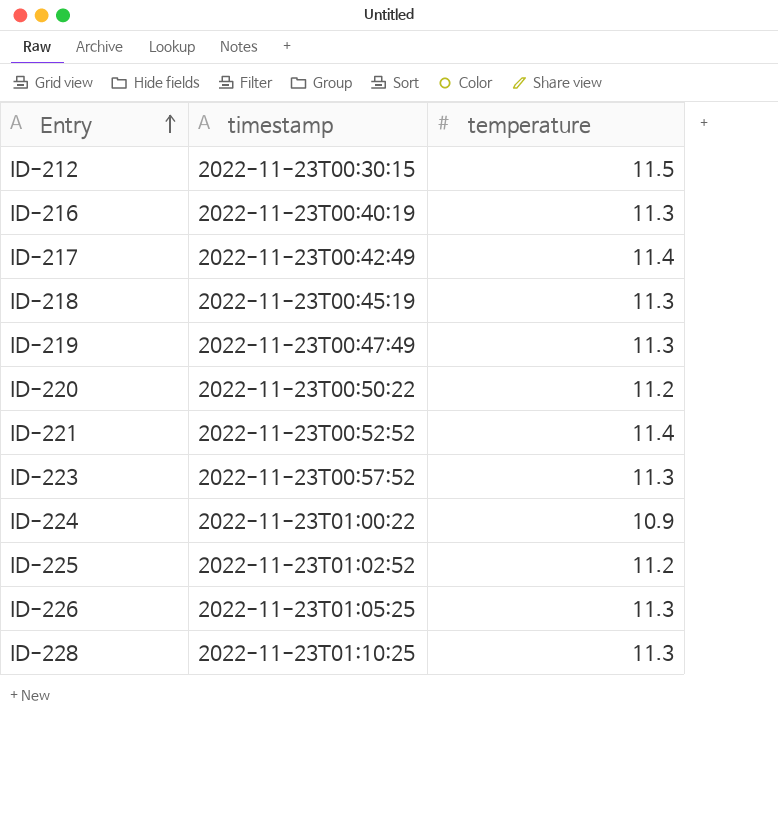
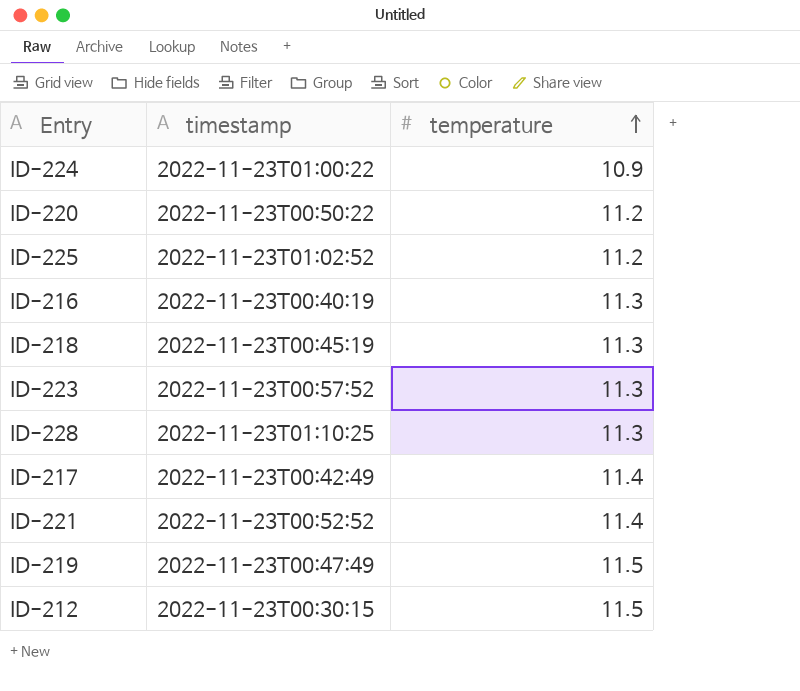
row order: Entry ascending -> temperature ascending
row ID-226: 2022-11-23T01:05:25 | 11.3 -> none
ID-219 | temperature: 11.3 -> 11.5

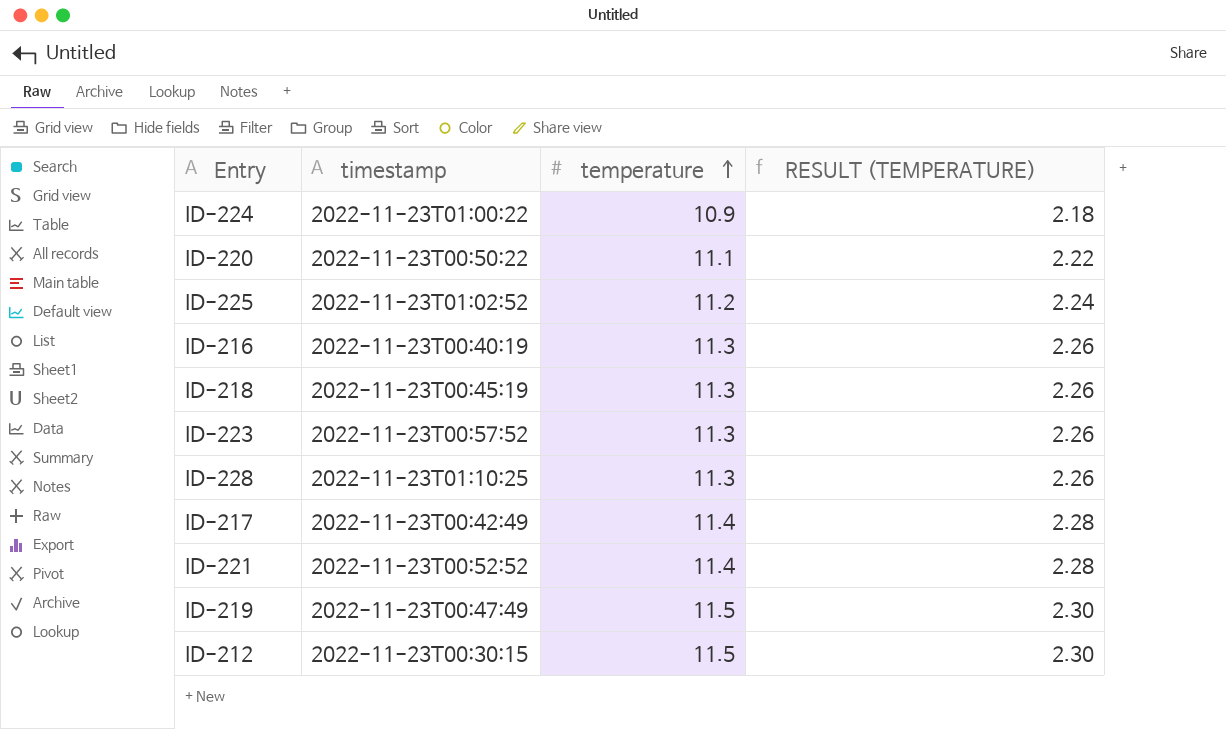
column RESULT (TEMPERATURE) | formula: none -> [temperature] * 0.2
ID-220 | temperature: 11.2 -> 11.1

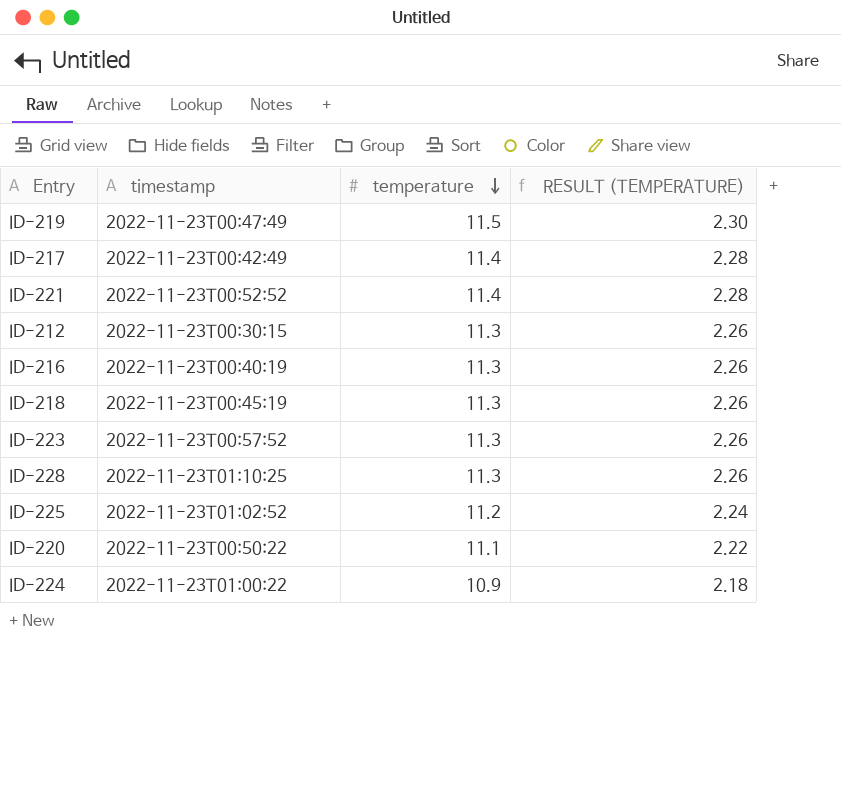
row order: temperature ascending -> temperature descending
ID-212 | temperature: 11.5 -> 11.3
ID-212 | RESULT (TEMPERATURE): 2.30 -> 2.26

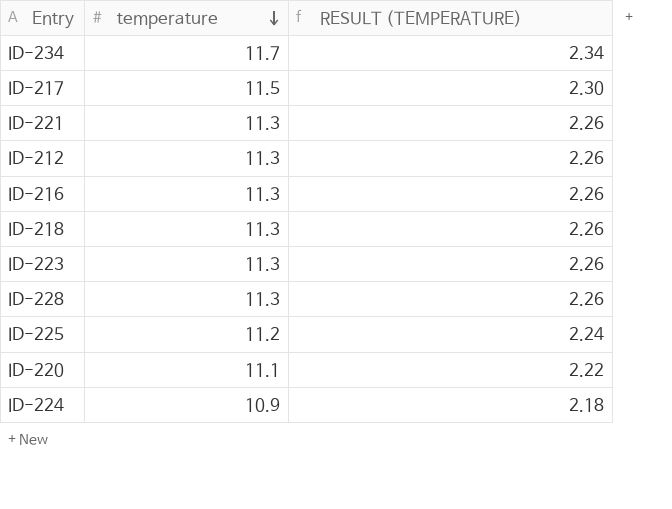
column timestamp | position: 2 -> none
row ID-219: 2022-11-23T00:47:49 | 11.5 | 2.30 -> none
row ID-234: none -> 11.7 | 2.34
ID-217 | temperature: 11.4 -> 11.5
ID-217 | RESULT (TEMPERATURE): 2.28 -> 2.30
ID-221 | temperature: 11.4 -> 11.3
ID-221 | RESULT (TEMPERATURE): 2.28 -> 2.26

